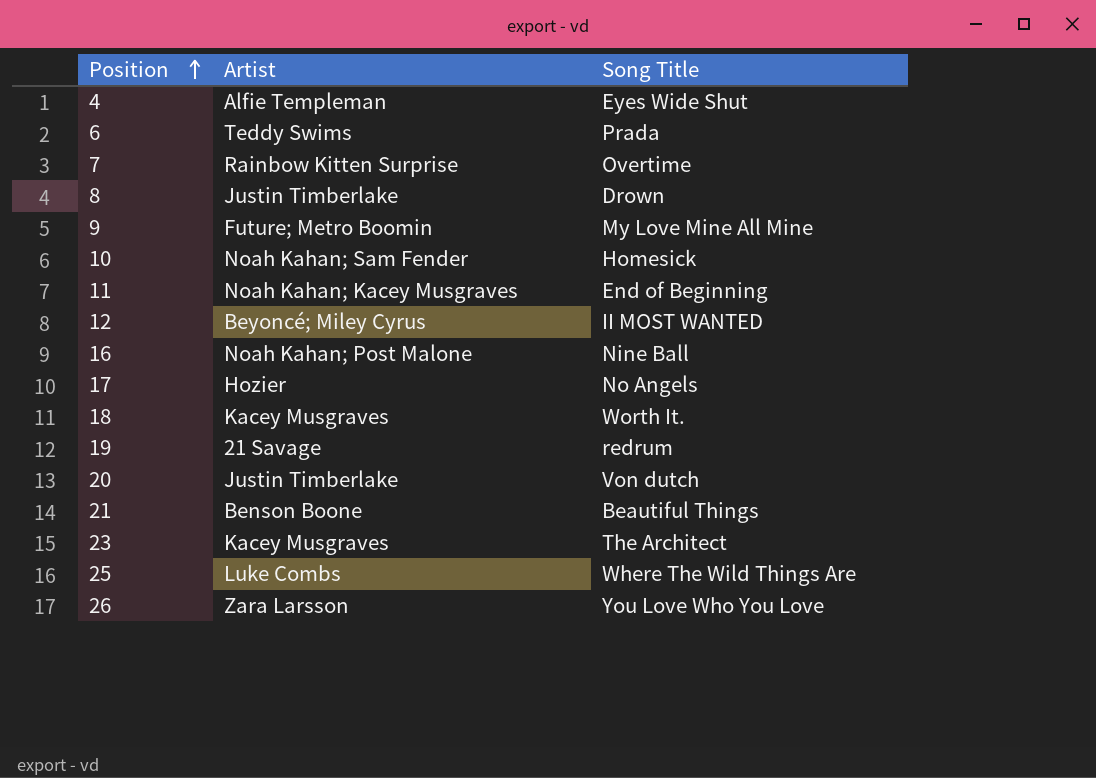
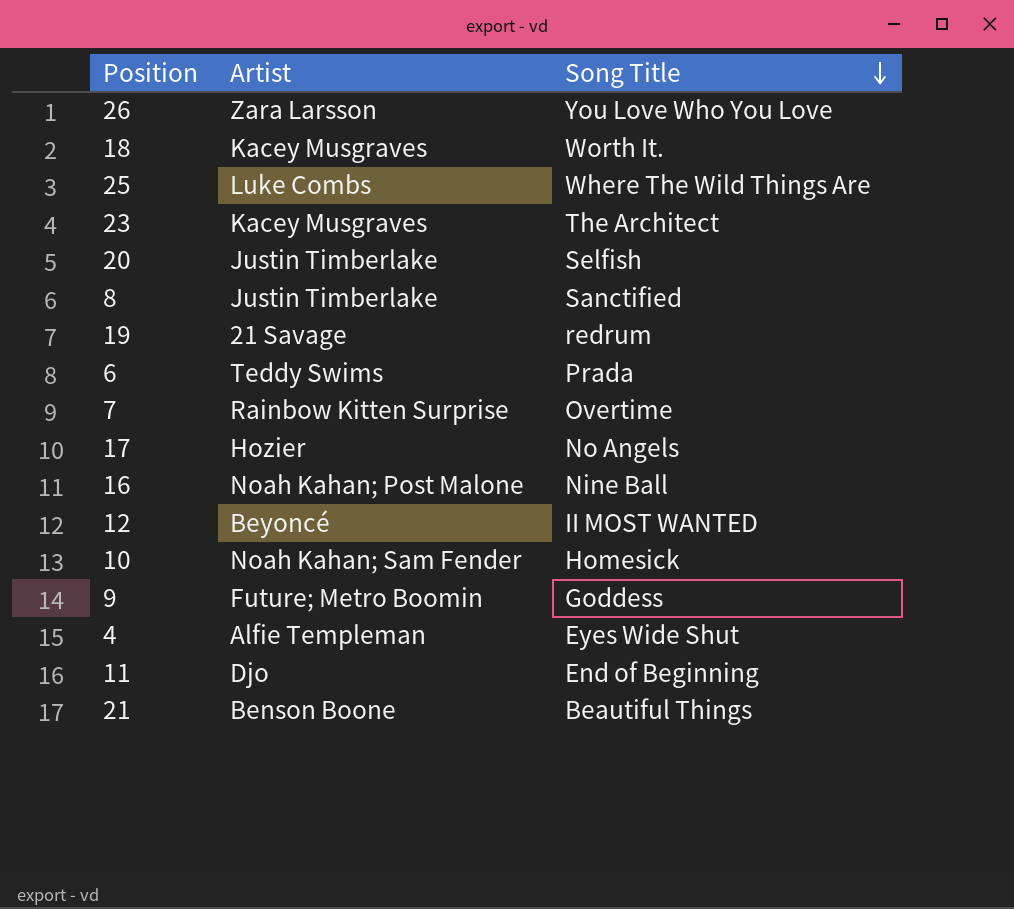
row order: Position ascending -> Song Title descending
20 | Song Title: Von dutch -> Selfish
8 | Song Title: Drown -> Sanctified
12 | Artist: Beyoncé; Miley Cyrus -> Beyoncé
9 | Song Title: My Love Mine All Mine -> Goddess
11 | Artist: Noah Kahan; Kacey Musgraves -> Djo

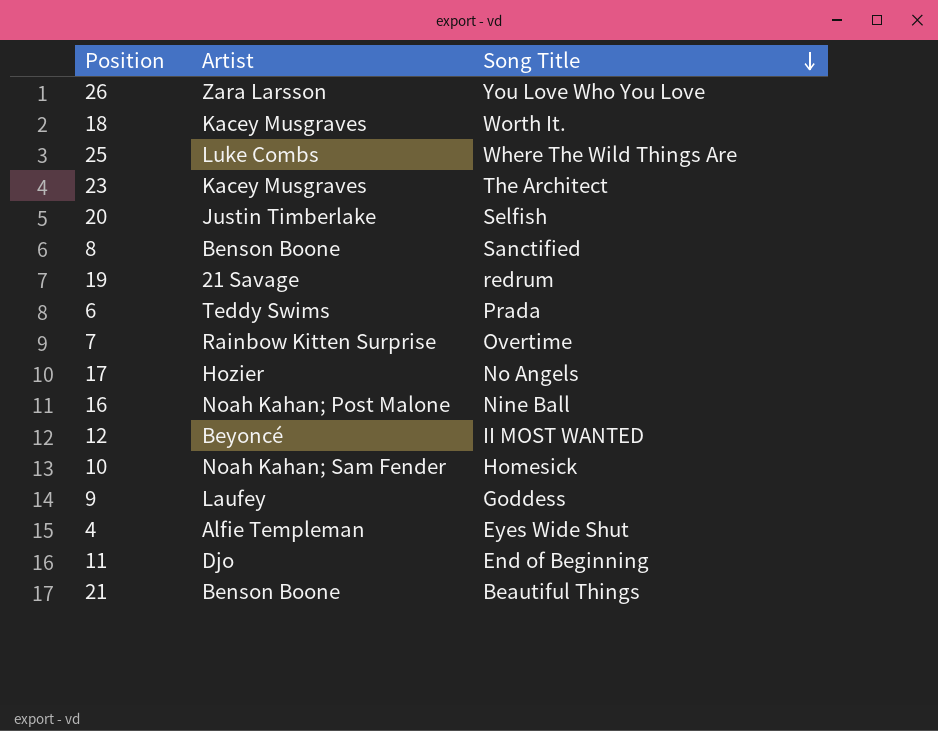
8 | Artist: Justin Timberlake -> Benson Boone
9 | Artist: Future; Metro Boomin -> Laufey

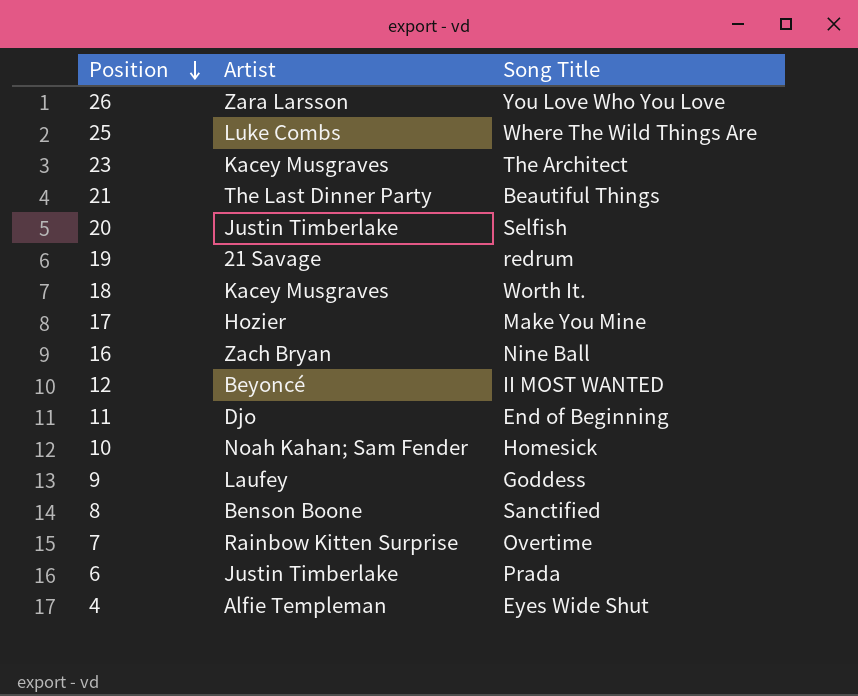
row order: Song Title descending -> Position descending
21 | Artist: Benson Boone -> The Last Dinner Party
17 | Song Title: No Angels -> Make You Mine
16 | Artist: Noah Kahan; Post Malone -> Zach Bryan
6 | Artist: Teddy Swims -> Justin Timberlake

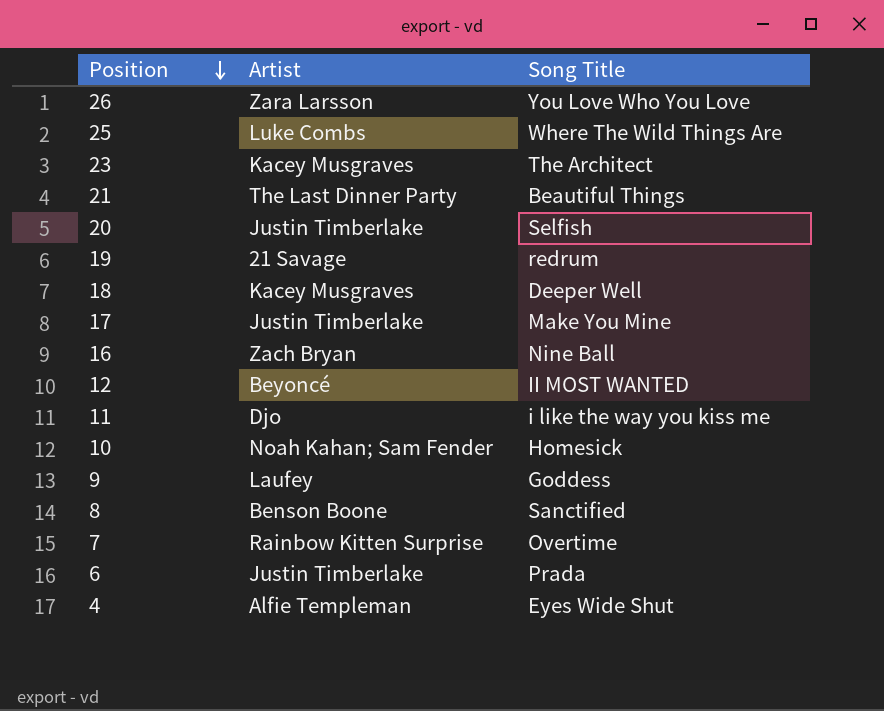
18 | Song Title: Worth It. -> Deeper Well
17 | Artist: Hozier -> Justin Timberlake
11 | Song Title: End of Beginning -> i like the way you kiss me

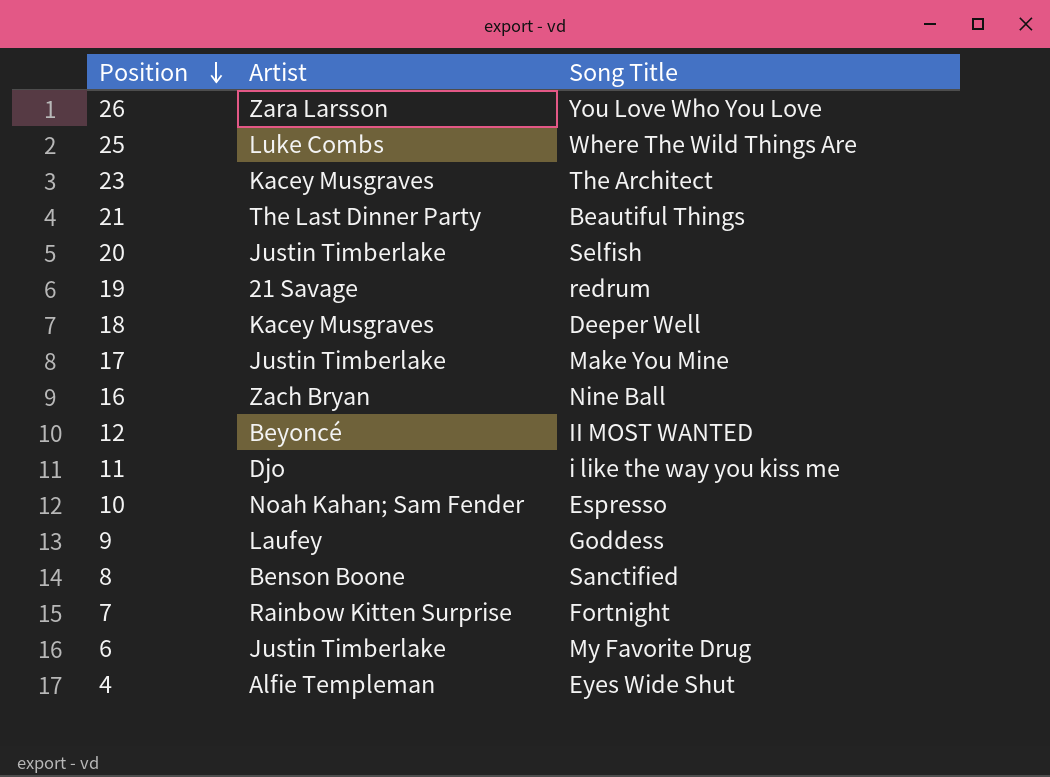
10 | Song Title: Homesick -> Espresso
7 | Song Title: Overtime -> Fortnight
6 | Song Title: Prada -> My Favorite Drug

